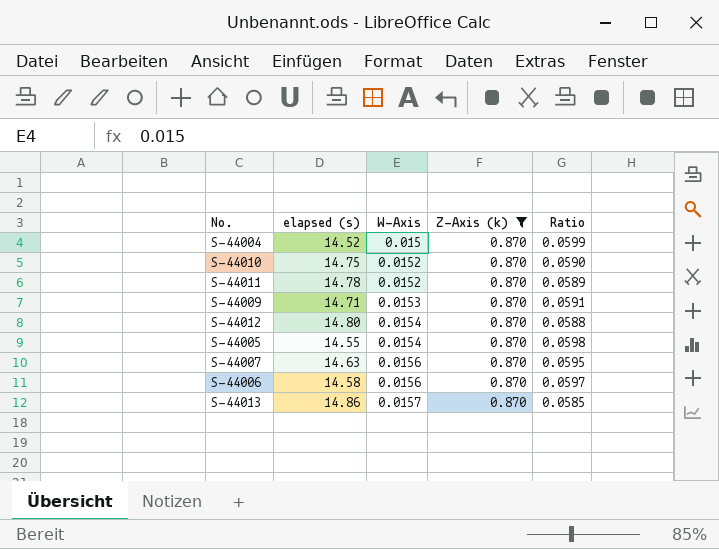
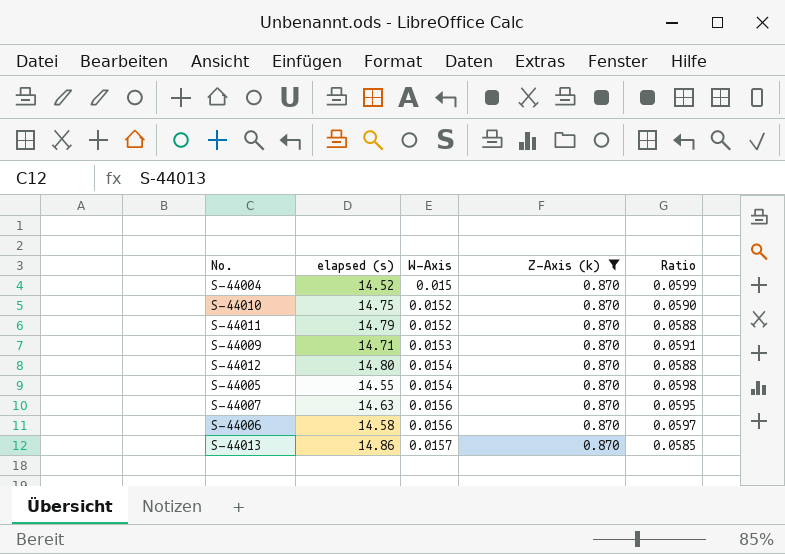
S-44011 | elapsed (s): 14.78 -> 14.79
S-44011 | Ratio: 0.0589 -> 0.0588

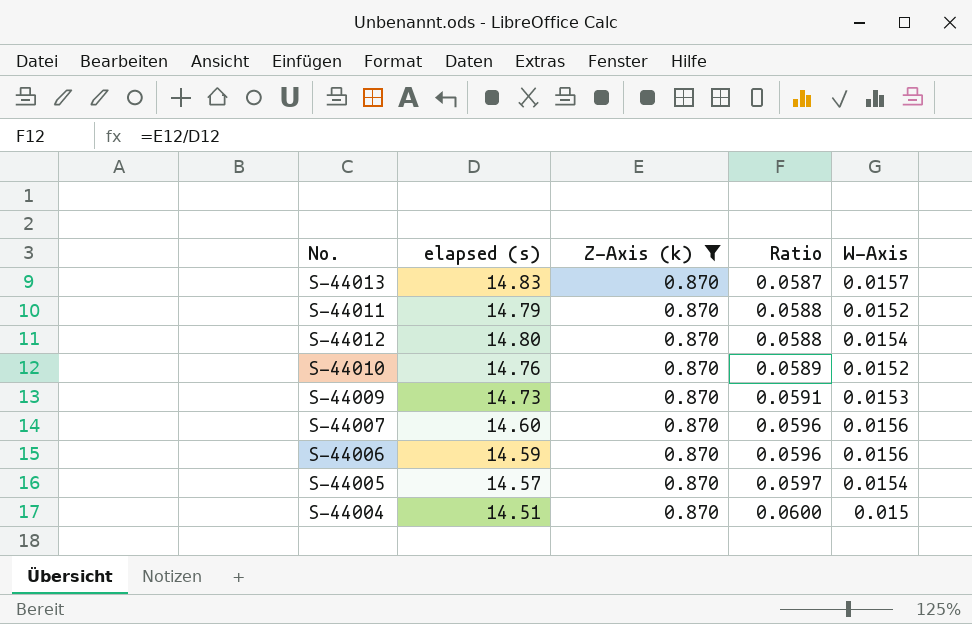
row order: W-Axis ascending -> Ratio ascending
column W-Axis | position: 3 -> 5
S-44013 | elapsed (s): 14.86 -> 14.83
S-44013 | Ratio: 0.0585 -> 0.0587
S-44010 | elapsed (s): 14.75 -> 14.76
S-44010 | Ratio: 0.0590 -> 0.0589
S-44009 | elapsed (s): 14.71 -> 14.73
S-44007 | elapsed (s): 14.63 -> 14.60
S-44007 | Ratio: 0.0595 -> 0.0596
S-44006 | elapsed (s): 14.58 -> 14.59
S-44006 | Ratio: 0.0597 -> 0.0596
S-44005 | elapsed (s): 14.55 -> 14.57
S-44005 | Ratio: 0.0598 -> 0.0597
S-44004 | elapsed (s): 14.52 -> 14.51
S-44004 | Ratio: 0.0599 -> 0.0600

